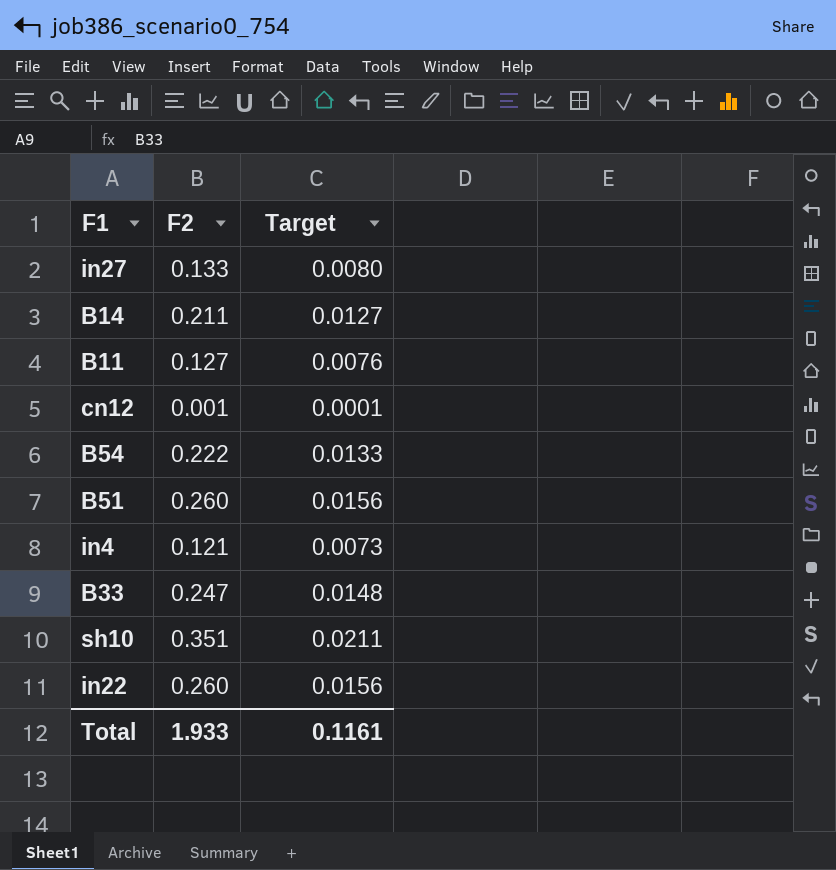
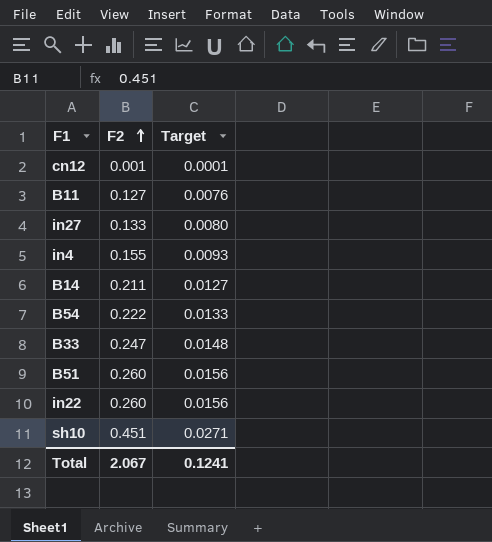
row order: none -> F2 ascending
in4 | F2: 0.121 -> 0.155
in4 | Target: 0.0073 -> 0.0093
sh10 | F2: 0.351 -> 0.451
sh10 | Target: 0.0211 -> 0.0271
Total | F2: 1.933 -> 2.067
Total | Target: 0.1161 -> 0.1241

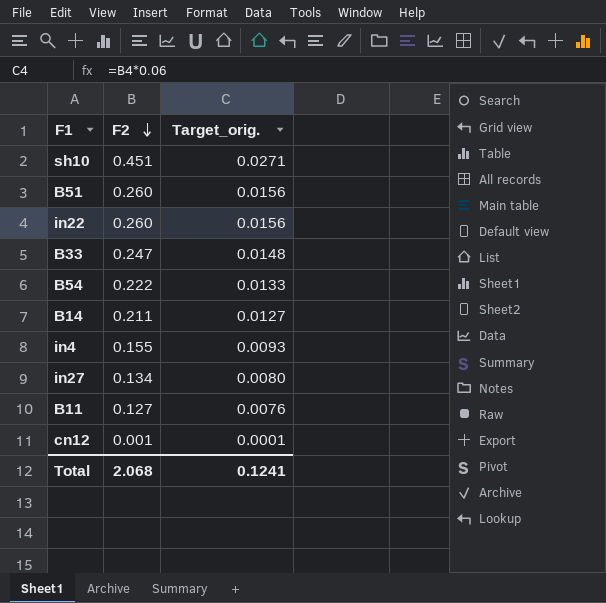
row order: F2 ascending -> F2 descending
column name: Target -> Target_orig.
in27 | F2: 0.133 -> 0.134
Total | F2: 2.067 -> 2.068

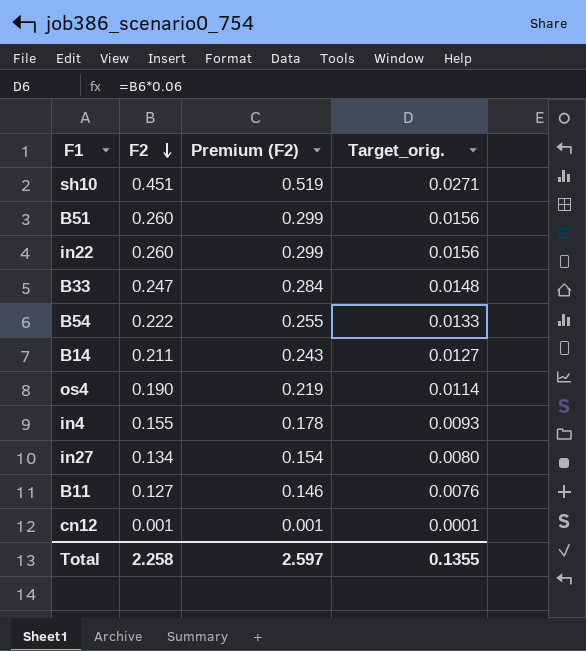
column Premium (F2) | formula: none -> [F2] * 1.15
row os4: none -> 0.190 | 0.219 | 0.0114
Total | F2: 2.068 -> 2.258
Total | Target_orig.: 0.1241 -> 0.1355

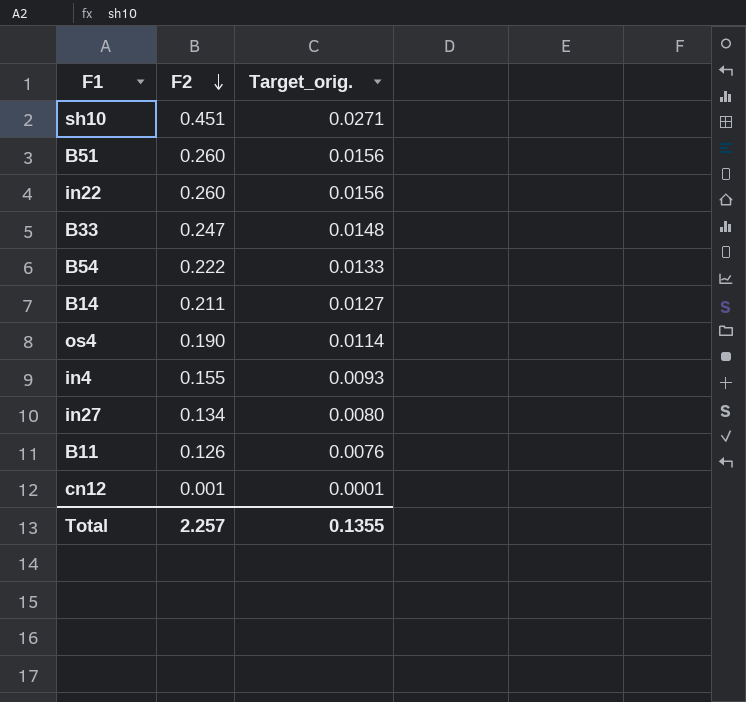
column Premium (F2) | formula: [F2] * 1.15 -> none
B11 | F2: 0.127 -> 0.126
Total | F2: 2.258 -> 2.257

